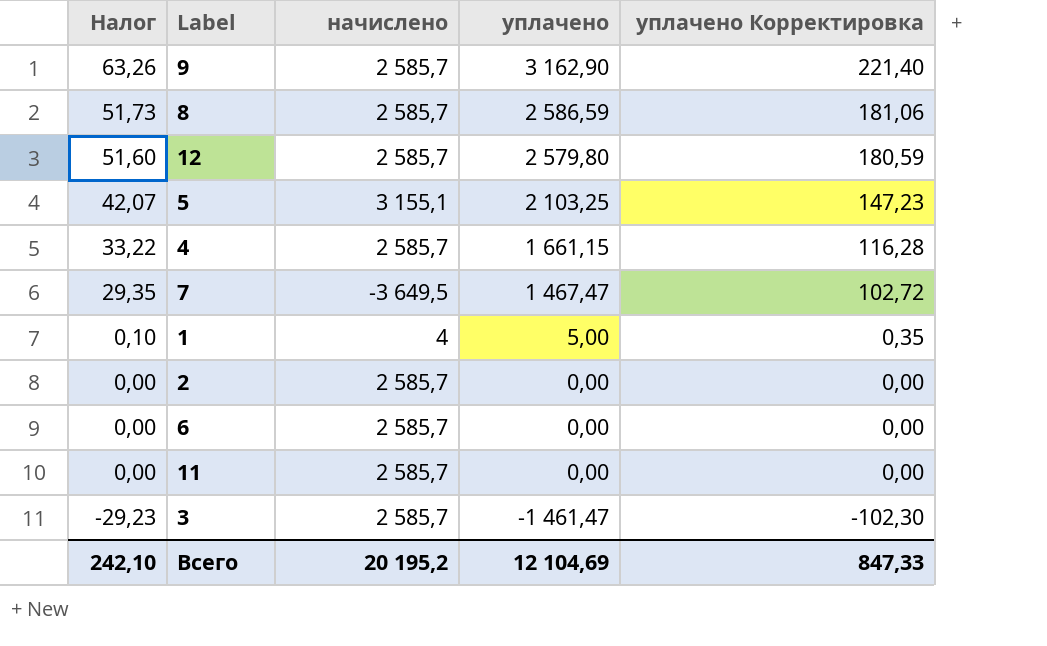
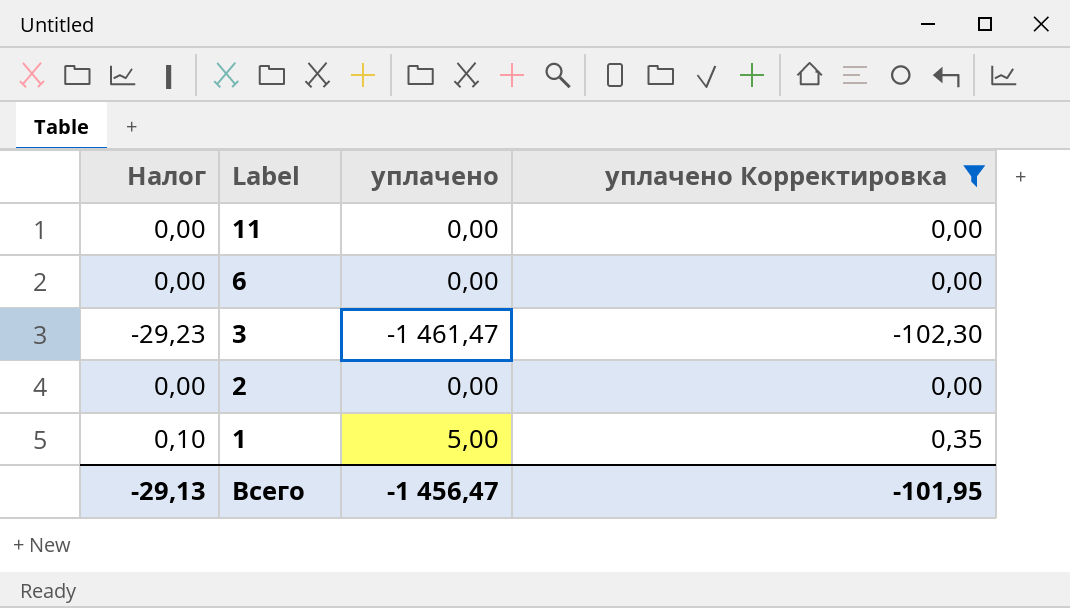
filter: none -> уплачено Корректировка <= 0,35
row order: Налог descending -> Label descending
column начислено | position: 3 -> none
Всего | Налог: 242,10 -> -29,13
Всего | уплачено: 12 104,69 -> -1 456,47
Всего | уплачено Корректировка: 847,33 -> -101,95

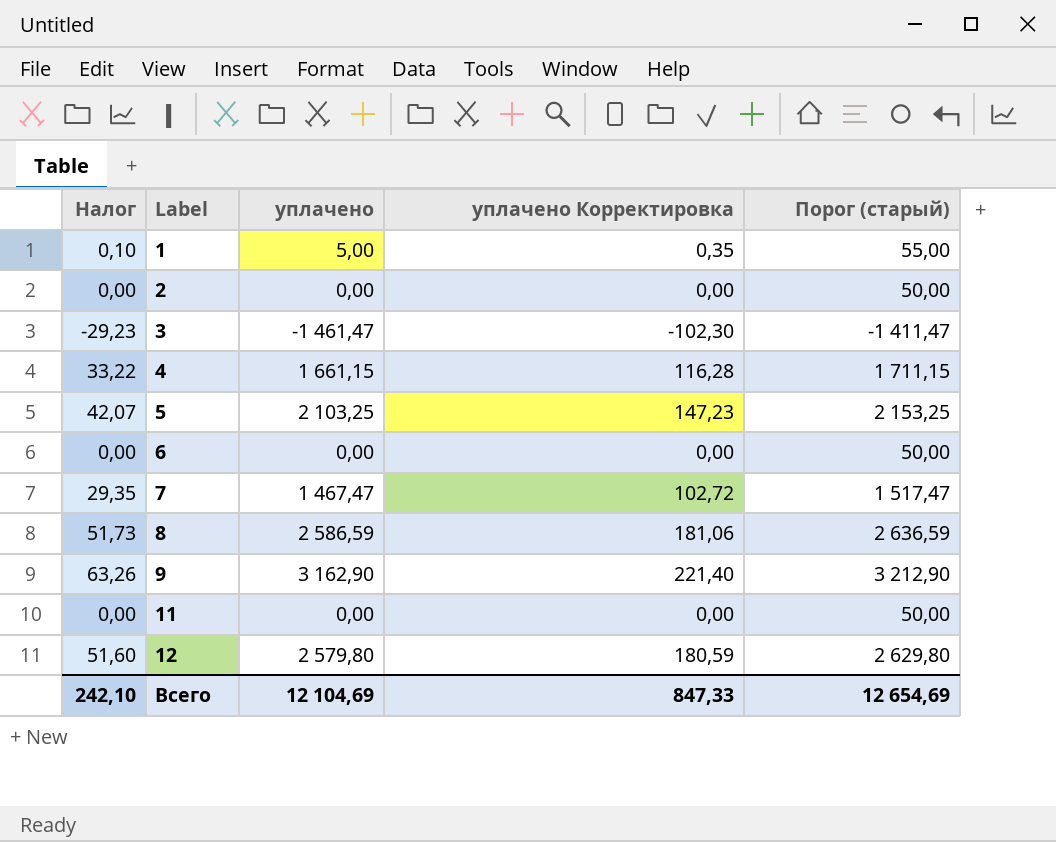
filter: уплачено Корректировка <= 0,35 -> none
row order: Label descending -> Label ascending
column Порог (старый) | formula: none -> [уплачено] + 50
Всего | Налог: -29,13 -> 242,10
Всего | уплачено: -1 456,47 -> 12 104,69
Всего | уплачено Корректировка: -101,95 -> 847,33

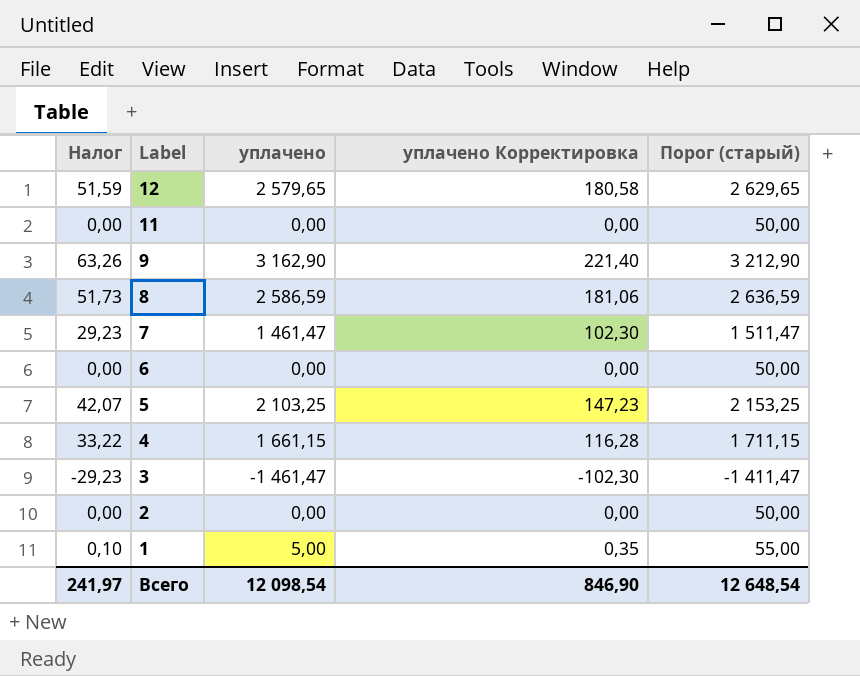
row order: Label ascending -> Label descending
12 | Налог: 51,60 -> 51,59
12 | уплачено: 2 579,80 -> 2 579,65
12 | уплачено Корректировка: 180,59 -> 180,58
12 | Порог (старый): 2 629,80 -> 2 629,65
7 | Налог: 29,35 -> 29,23
7 | уплачено: 1 467,47 -> 1 461,47
7 | уплачено Корректировка: 102,72 -> 102,30
7 | Порог (старый): 1 517,47 -> 1 511,47
Всего | Налог: 242,10 -> 241,97
Всего | уплачено: 12 104,69 -> 12 098,54
Всего | уплачено Корректировка: 847,33 -> 846,90
Всего | Порог (старый): 12 654,69 -> 12 648,54

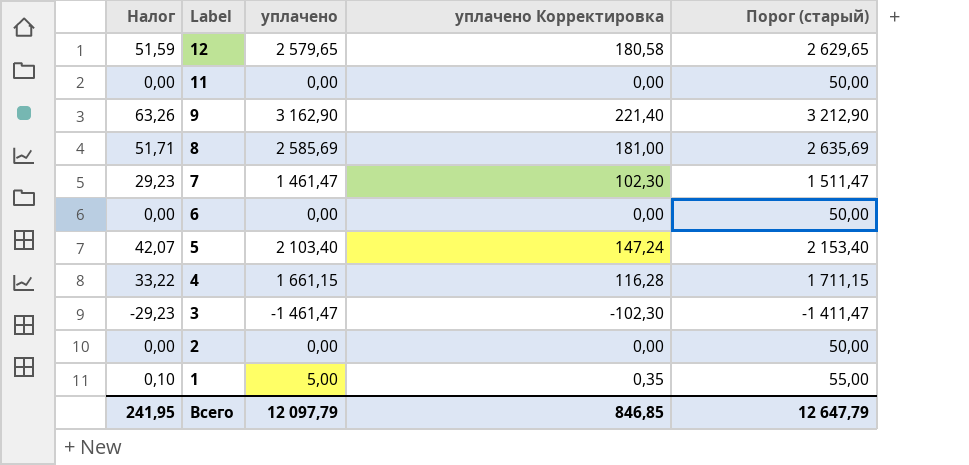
8 | Налог: 51,73 -> 51,71
8 | уплачено: 2 586,59 -> 2 585,69
8 | уплачено Корректировка: 181,06 -> 181,00
8 | Порог (старый): 2 636,59 -> 2 635,69
5 | уплачено: 2 103,25 -> 2 103,40
5 | уплачено Корректировка: 147,23 -> 147,24
5 | Порог (старый): 2 153,25 -> 2 153,40
Всего | Налог: 241,97 -> 241,95
Всего | уплачено: 12 098,54 -> 12 097,79
Всего | уплачено Корректировка: 846,90 -> 846,85
Всего | Порог (старый): 12 648,54 -> 12 647,79

